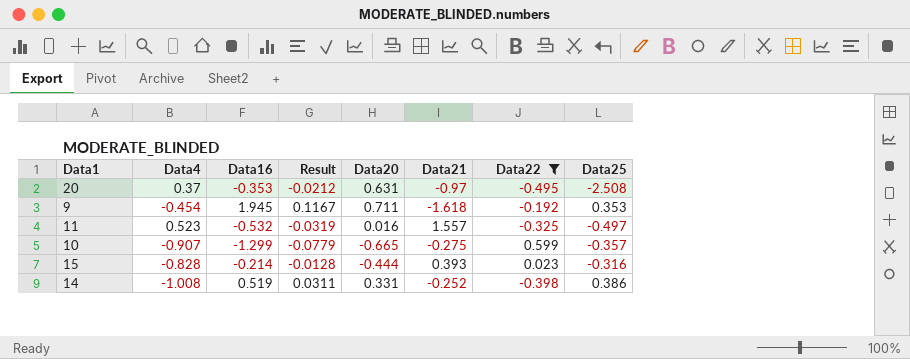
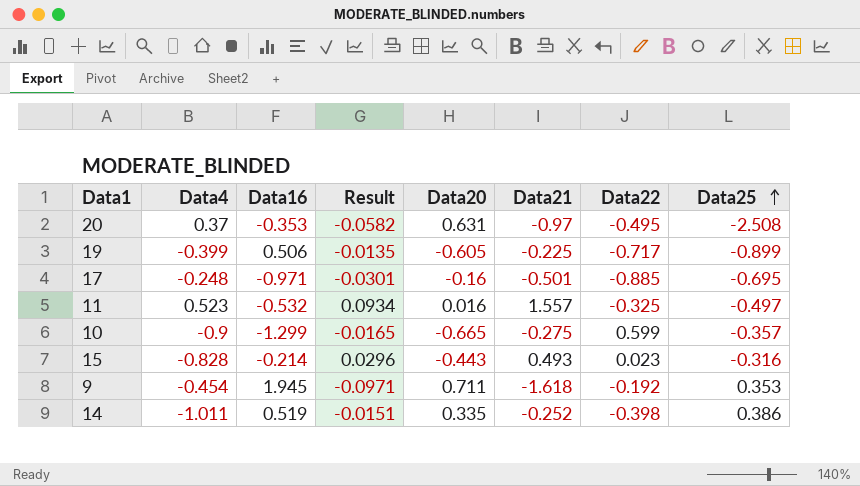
filter: Data22 >= -0.495 -> none
row order: none -> Data25 ascending
column Result | formula: [Data16] * 0.06 -> [Data21] * 0.06
10 | Data4: -0.907 -> -0.9
15 | Data20: -0.444 -> -0.443
15 | Data21: 0.393 -> 0.493
14 | Data4: -1.008 -> -1.011
14 | Data20: 0.331 -> 0.335

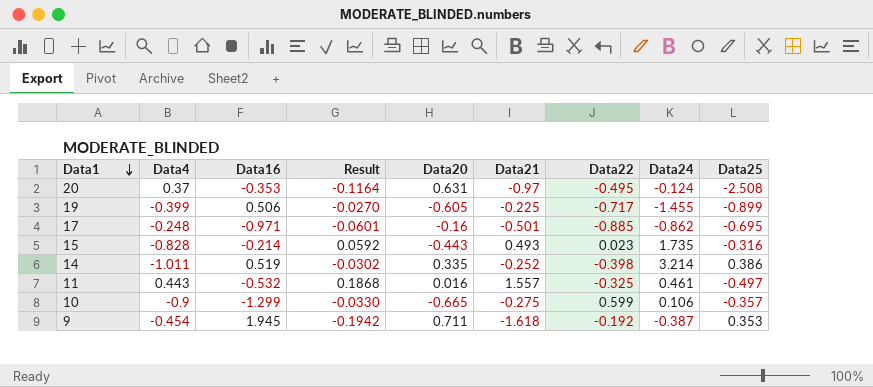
row order: Data25 ascending -> Data1 descending
column Result | formula: [Data21] * 0.06 -> [Data21] * 0.12
column Data24 | position: none -> 8
11 | Data4: 0.523 -> 0.443

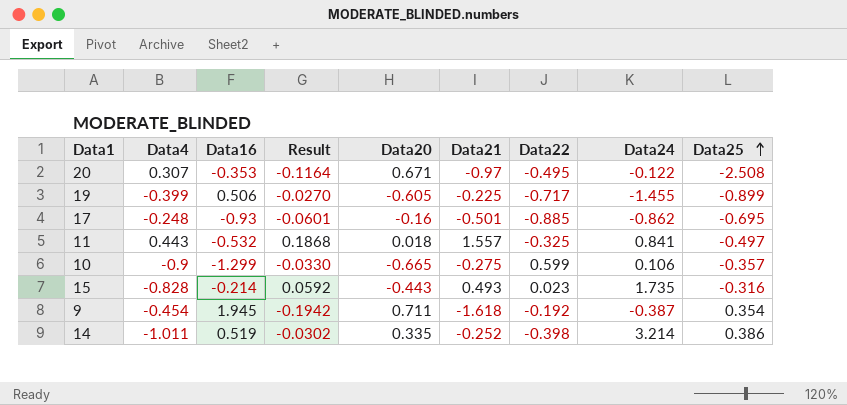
row order: Data1 descending -> Data25 ascending
20 | Data4: 0.37 -> 0.307
20 | Data20: 0.631 -> 0.671
20 | Data24: -0.124 -> -0.122
17 | Data16: -0.971 -> -0.93
11 | Data20: 0.016 -> 0.018
11 | Data24: 0.461 -> 0.841
9 | Data25: 0.353 -> 0.354

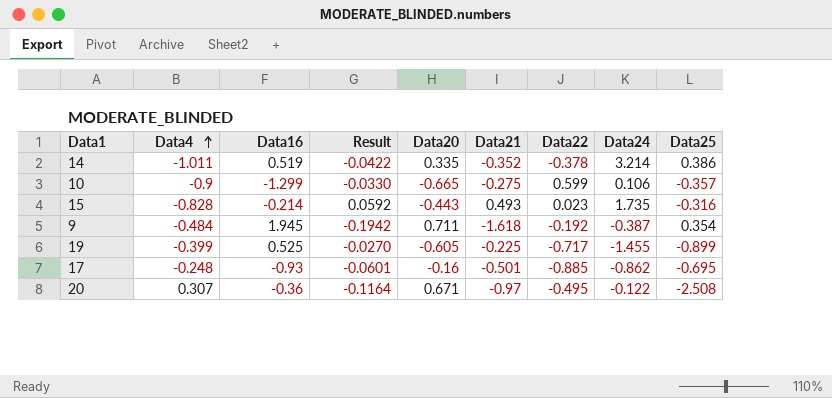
row order: Data25 ascending -> Data4 ascending
row 11: 0.443 | -0.532 | 0.1868 | 0.018 | 1.557 | -0.325 | 0.841 | -0.497 -> none
14 | Result: -0.0302 -> -0.0422
14 | Data21: -0.252 -> -0.352
14 | Data22: -0.398 -> -0.378
9 | Data4: -0.454 -> -0.484
19 | Data16: 0.506 -> 0.525
20 | Data16: -0.353 -> -0.36

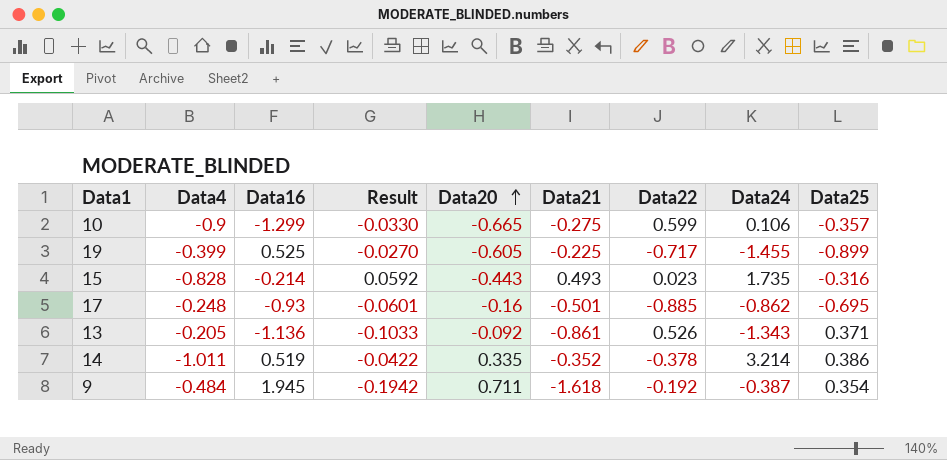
row order: Data4 ascending -> Data20 ascending
row 20: 0.307 | -0.36 | -0.1164 | 0.671 | -0.97 | -0.495 | -0.122 | -2.508 -> none
row 13: none -> -0.205 | -1.136 | -0.1033 | -0.092 | -0.861 | 0.526 | -1.343 | 0.371

